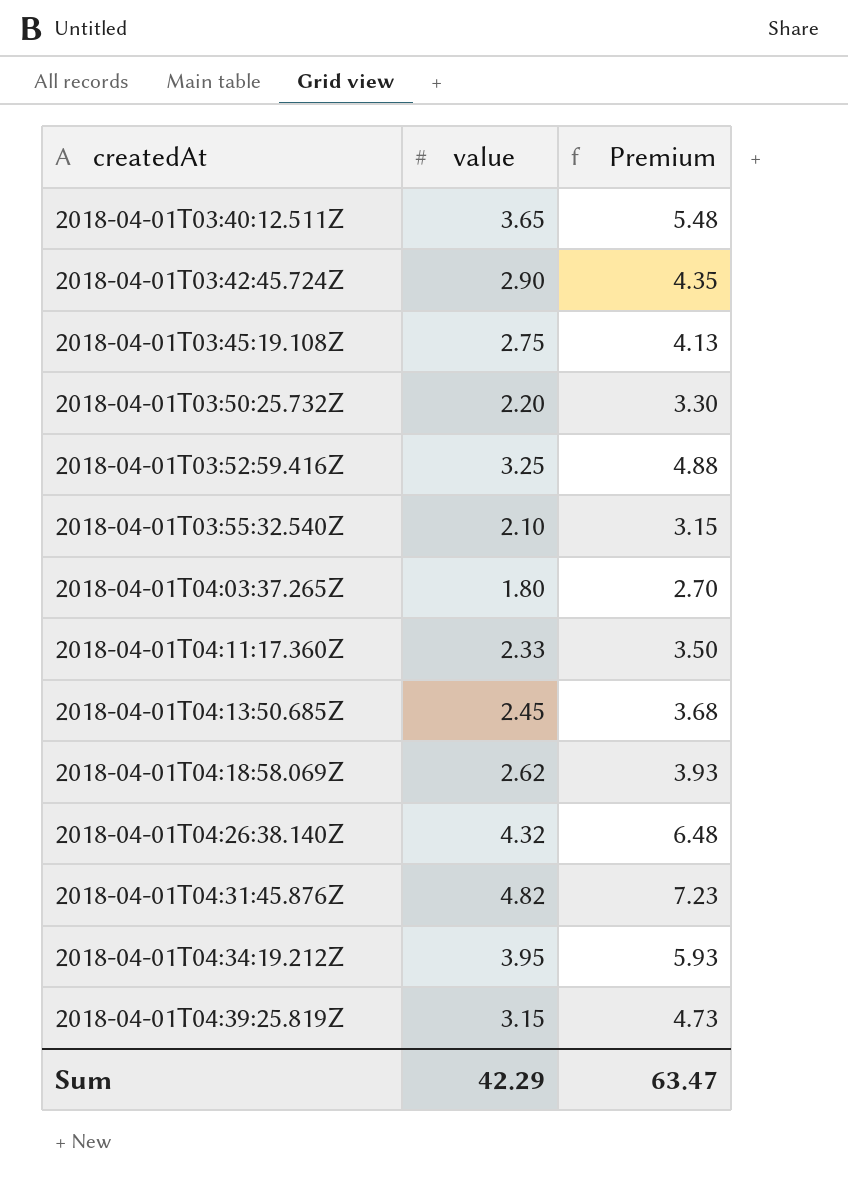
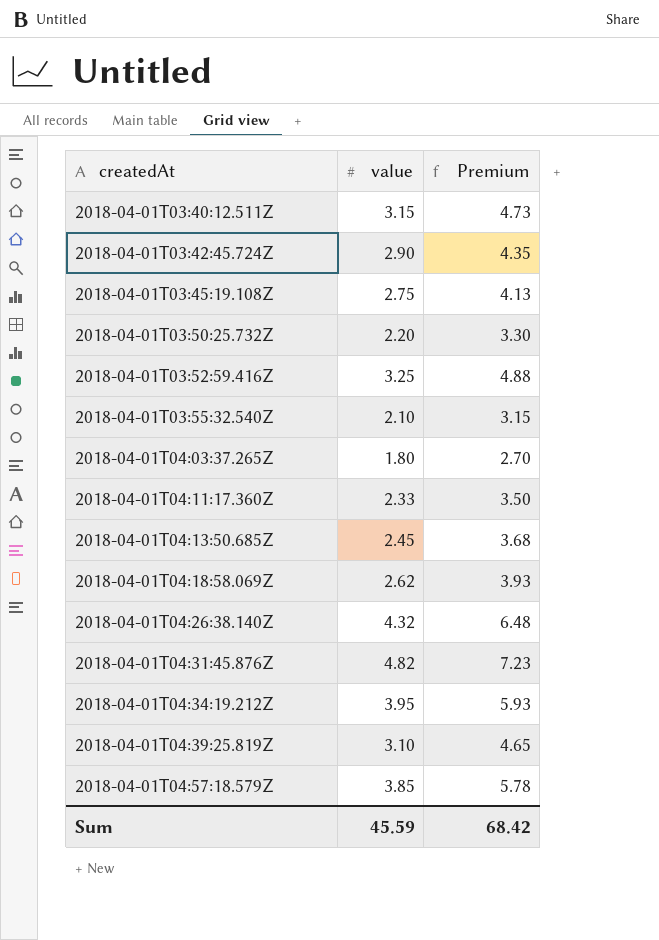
2018-04-01T03:40:12.511Z | value: 3.65 -> 3.15
2018-04-01T03:40:12.511Z | Premium: 5.48 -> 4.73
2018-04-01T04:39:25.819Z | value: 3.15 -> 3.10
2018-04-01T04:39:25.819Z | Premium: 4.73 -> 4.65
row 2018-04-01T04:57:18.579Z: none -> 3.85 | 5.78
Sum | value: 42.29 -> 45.59
Sum | Premium: 63.47 -> 68.42

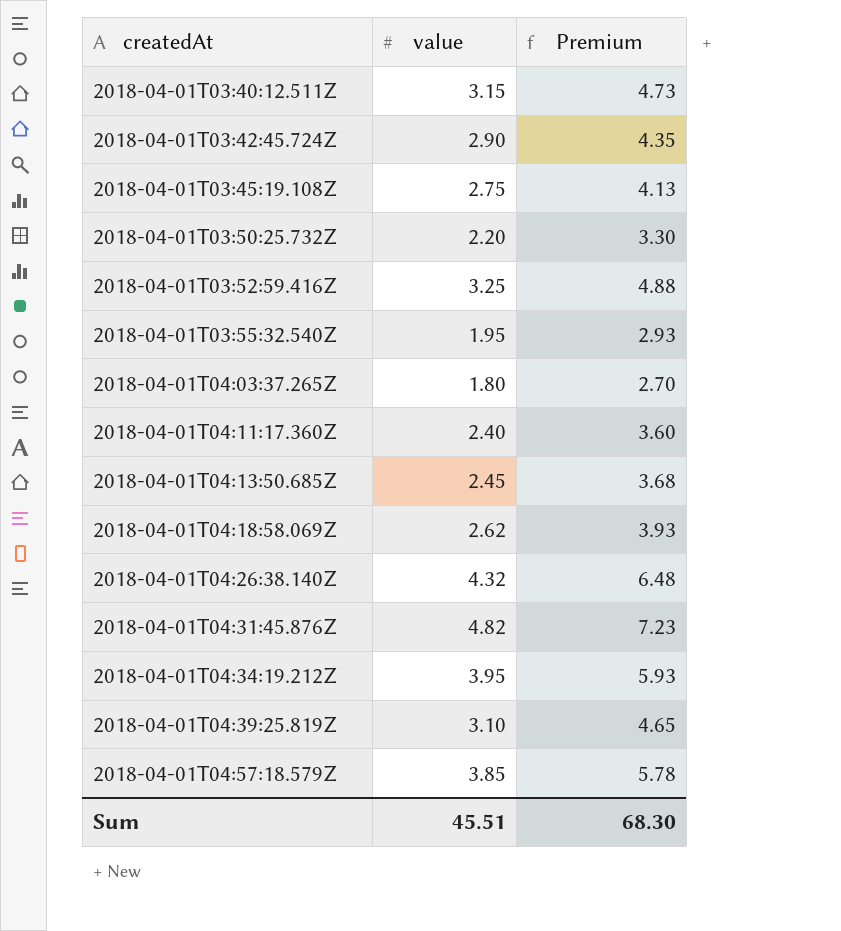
2018-04-01T03:55:32.540Z | value: 2.10 -> 1.95
2018-04-01T03:55:32.540Z | Premium: 3.15 -> 2.93
2018-04-01T04:11:17.360Z | value: 2.33 -> 2.40
2018-04-01T04:11:17.360Z | Premium: 3.50 -> 3.60
Sum | value: 45.59 -> 45.51
Sum | Premium: 68.42 -> 68.30

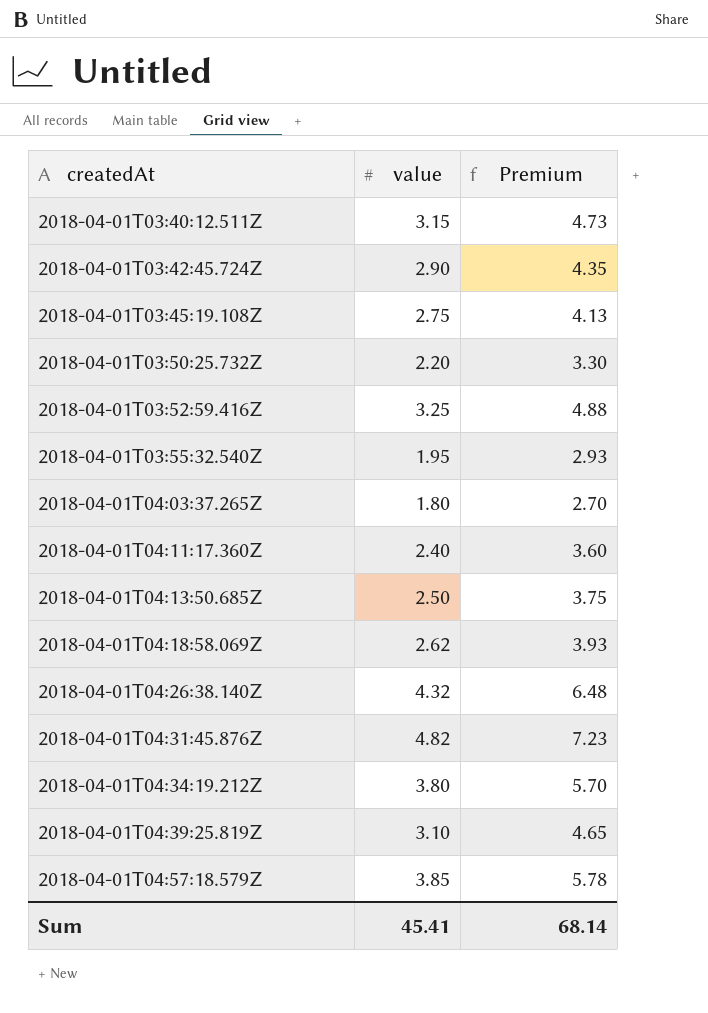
2018-04-01T04:13:50.685Z | value: 2.45 -> 2.50
2018-04-01T04:13:50.685Z | Premium: 3.68 -> 3.75
2018-04-01T04:34:19.212Z | value: 3.95 -> 3.80
2018-04-01T04:34:19.212Z | Premium: 5.93 -> 5.70
Sum | value: 45.51 -> 45.41
Sum | Premium: 68.30 -> 68.14

